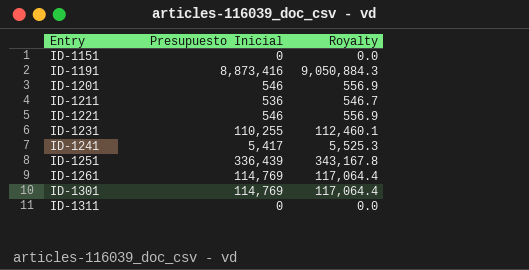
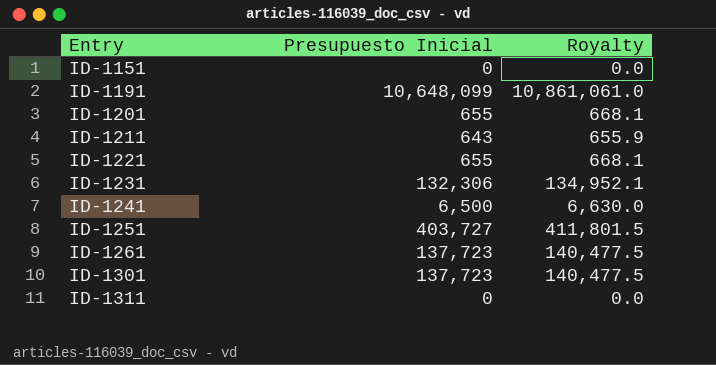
ID-1191 | Presupuesto Inicial: 8,873,416 -> 10,648,099
ID-1191 | Royalty: 9,050,884.3 -> 10,861,061.0
ID-1201 | Presupuesto Inicial: 546 -> 655
ID-1201 | Royalty: 556.9 -> 668.1
ID-1211 | Presupuesto Inicial: 536 -> 643
ID-1211 | Royalty: 546.7 -> 655.9
ID-1221 | Presupuesto Inicial: 546 -> 655
ID-1221 | Royalty: 556.9 -> 668.1
ID-1231 | Presupuesto Inicial: 110,255 -> 132,306
ID-1231 | Royalty: 112,460.1 -> 134,952.1
ID-1241 | Presupuesto Inicial: 5,417 -> 6,500
ID-1241 | Royalty: 5,525.3 -> 6,630.0
ID-1251 | Presupuesto Inicial: 336,439 -> 403,727
ID-1251 | Royalty: 343,167.8 -> 411,801.5
ID-1261 | Presupuesto Inicial: 114,769 -> 137,723
ID-1261 | Royalty: 117,064.4 -> 140,477.5
ID-1301 | Presupuesto Inicial: 114,769 -> 137,723
ID-1301 | Royalty: 117,064.4 -> 140,477.5

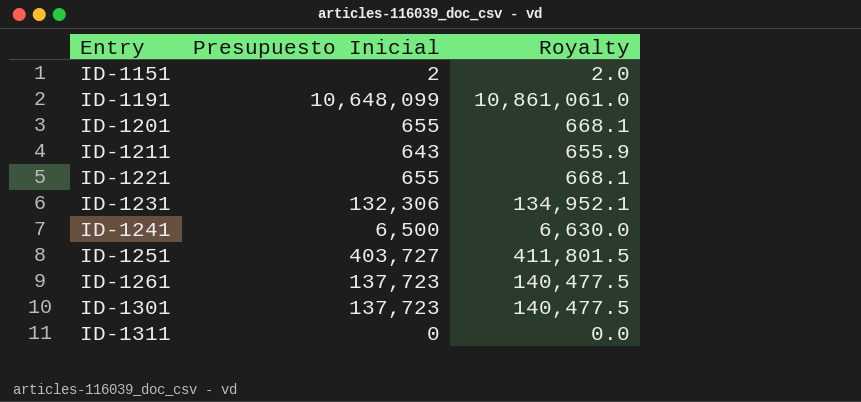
ID-1151 | Presupuesto Inicial: 0 -> 2
ID-1151 | Royalty: 0.0 -> 2.0

